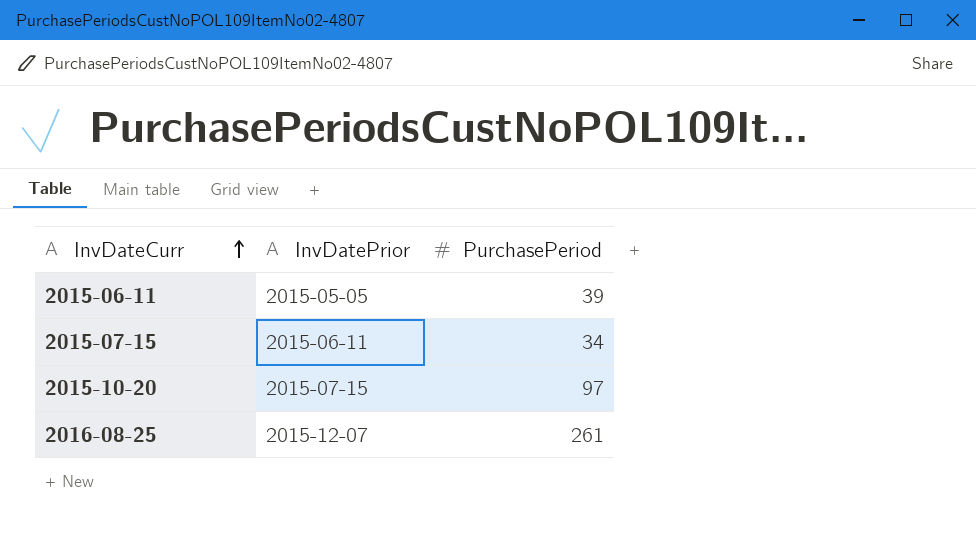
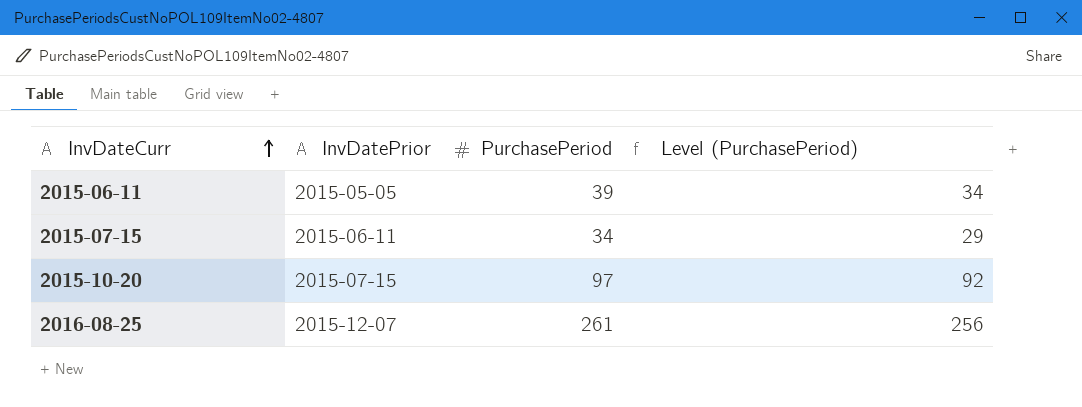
column Level (PurchasePeriod) | formula: none -> [PurchasePeriod] - 5

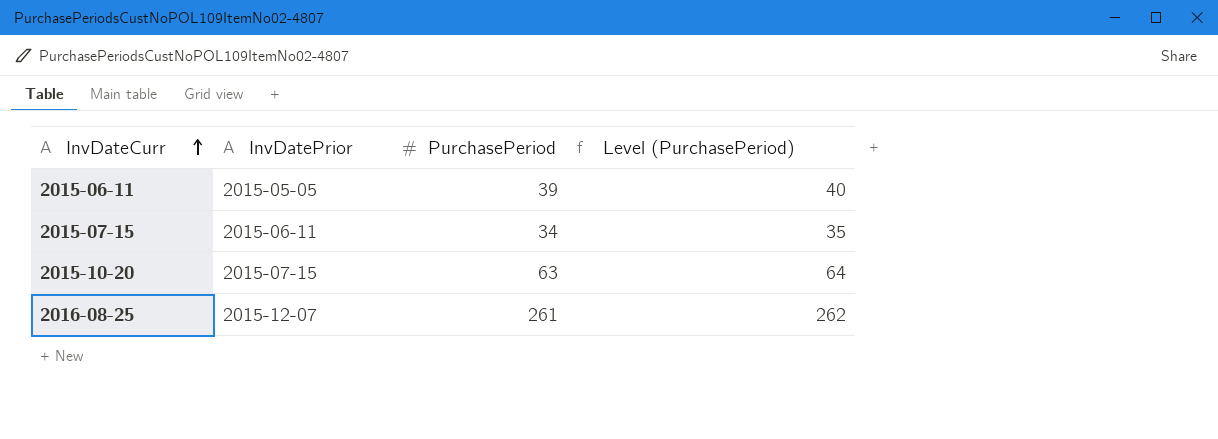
column Level (PurchasePeriod) | formula: [PurchasePeriod] - 5 -> [PurchasePeriod] + 1
2015-10-20 | PurchasePeriod: 97 -> 63

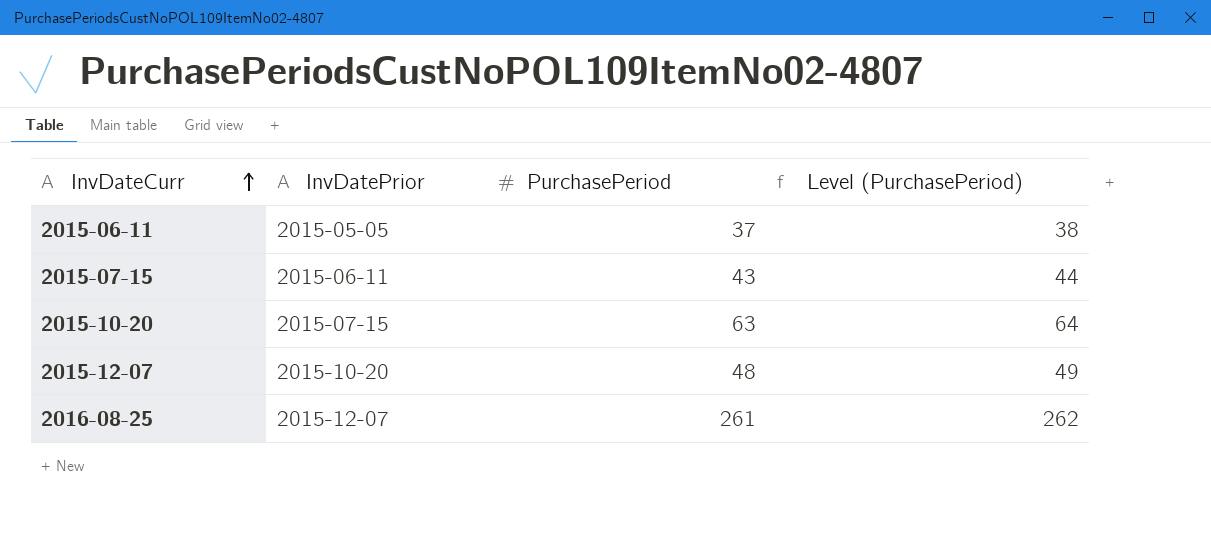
2015-06-11 | PurchasePeriod: 39 -> 37
2015-06-11 | Level (PurchasePeriod): 40 -> 38
2015-07-15 | PurchasePeriod: 34 -> 43
2015-07-15 | Level (PurchasePeriod): 35 -> 44
row 2015-12-07: none -> 2015-10-20 | 48 | 49

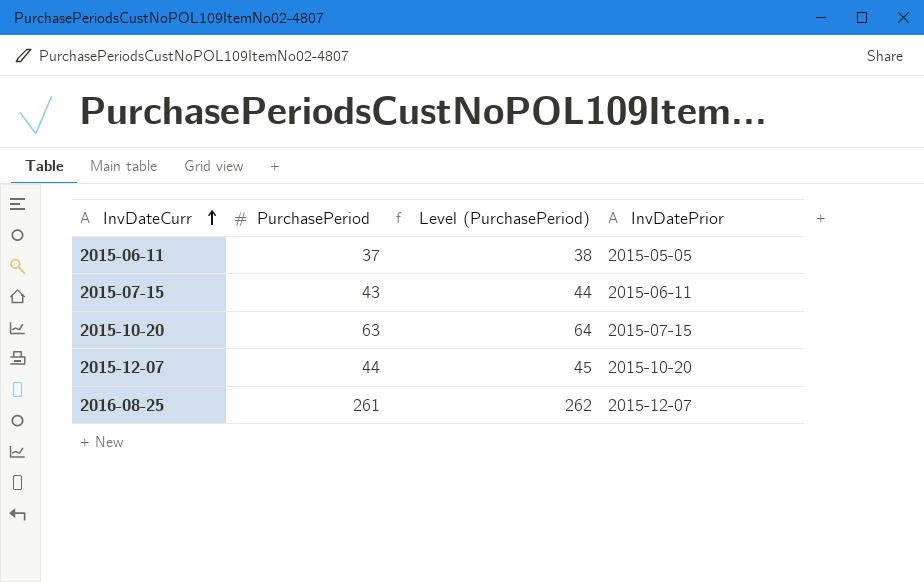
column InvDatePrior | position: 2 -> 4
2015-12-07 | PurchasePeriod: 48 -> 44
2015-12-07 | Level (PurchasePeriod): 49 -> 45

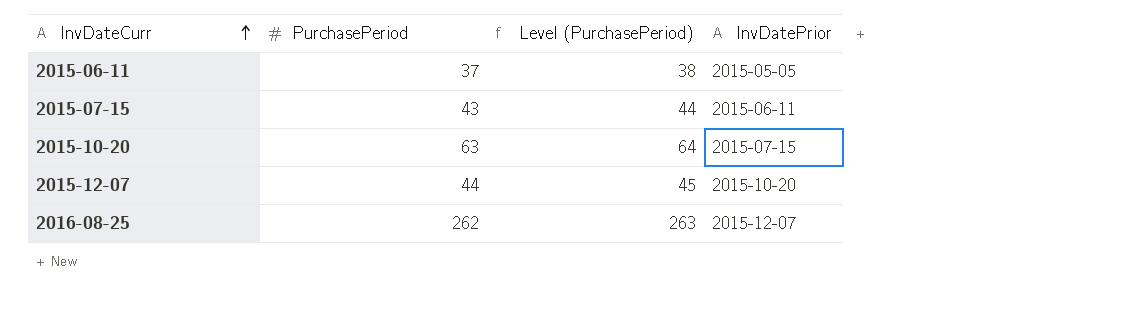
2016-08-25 | PurchasePeriod: 261 -> 262
2016-08-25 | Level (PurchasePeriod): 262 -> 263

